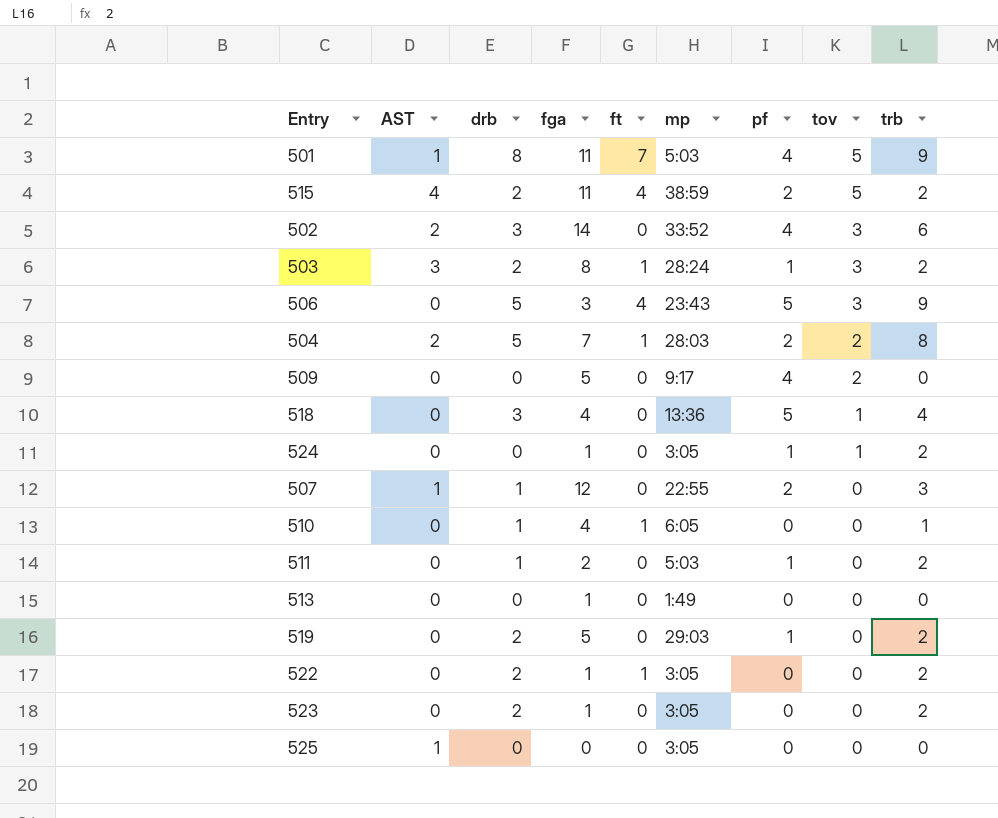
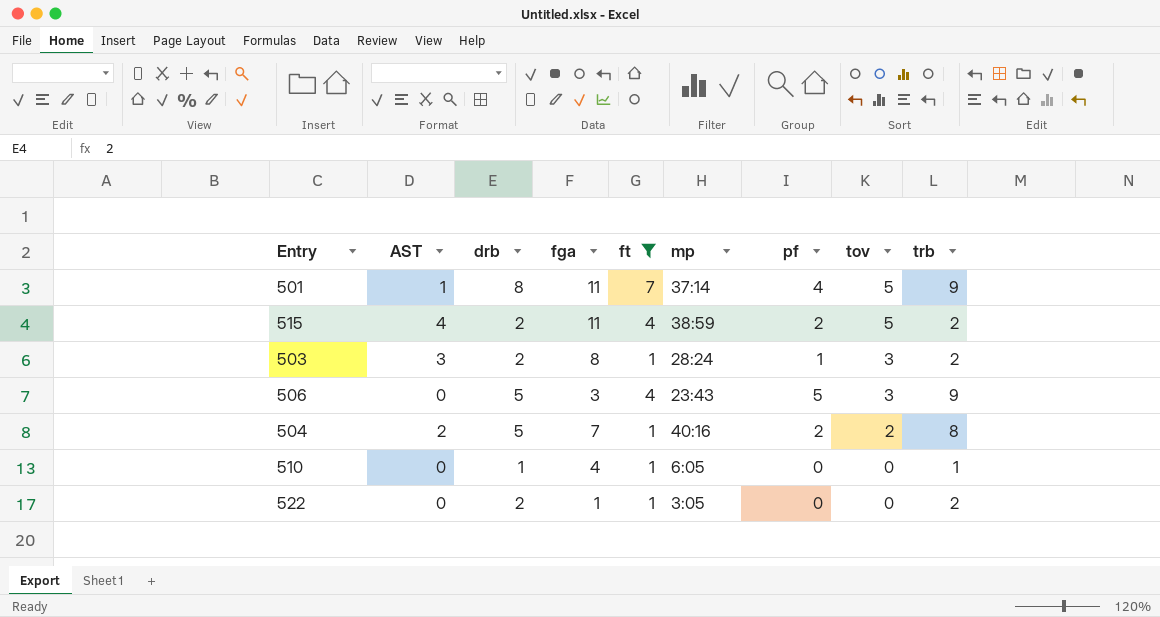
filter: none -> ft != 0
501 | mp: 5:03 -> 37:14
504 | mp: 28:03 -> 40:16

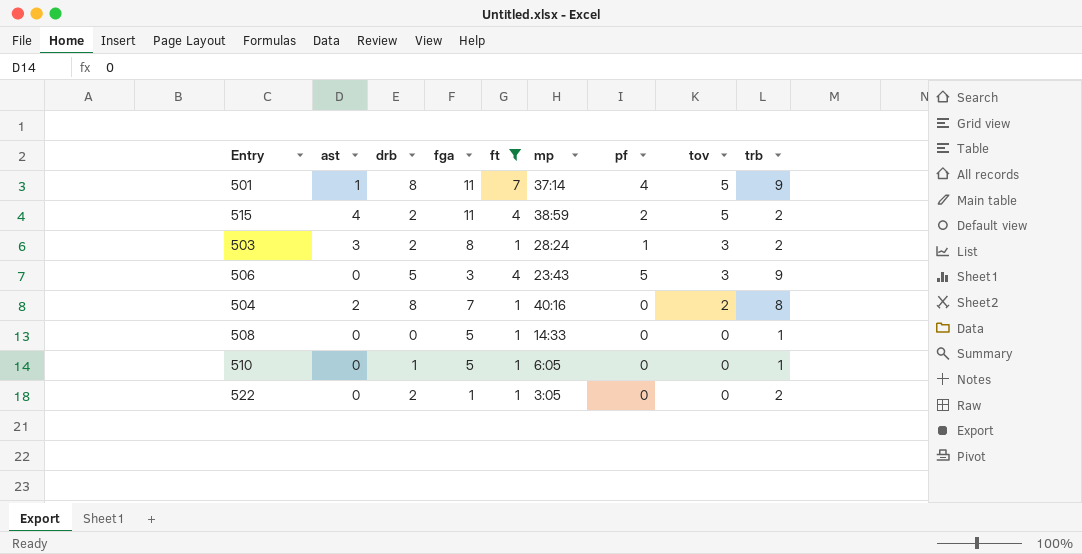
column name: AST -> ast
504 | drb: 5 -> 8
504 | pf: 2 -> 0
row 508: none -> 0 | 0 | 5 | 1 | 14:33 | 0 | 0 | 1
510 | fga: 4 -> 5

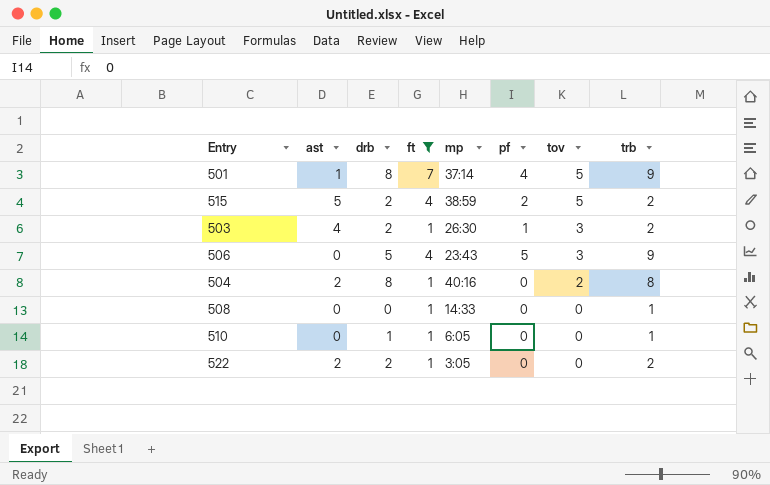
column fga | position: 4 -> none
515 | ast: 4 -> 5
503 | ast: 3 -> 4
503 | mp: 28:24 -> 26:30
522 | ast: 0 -> 2

